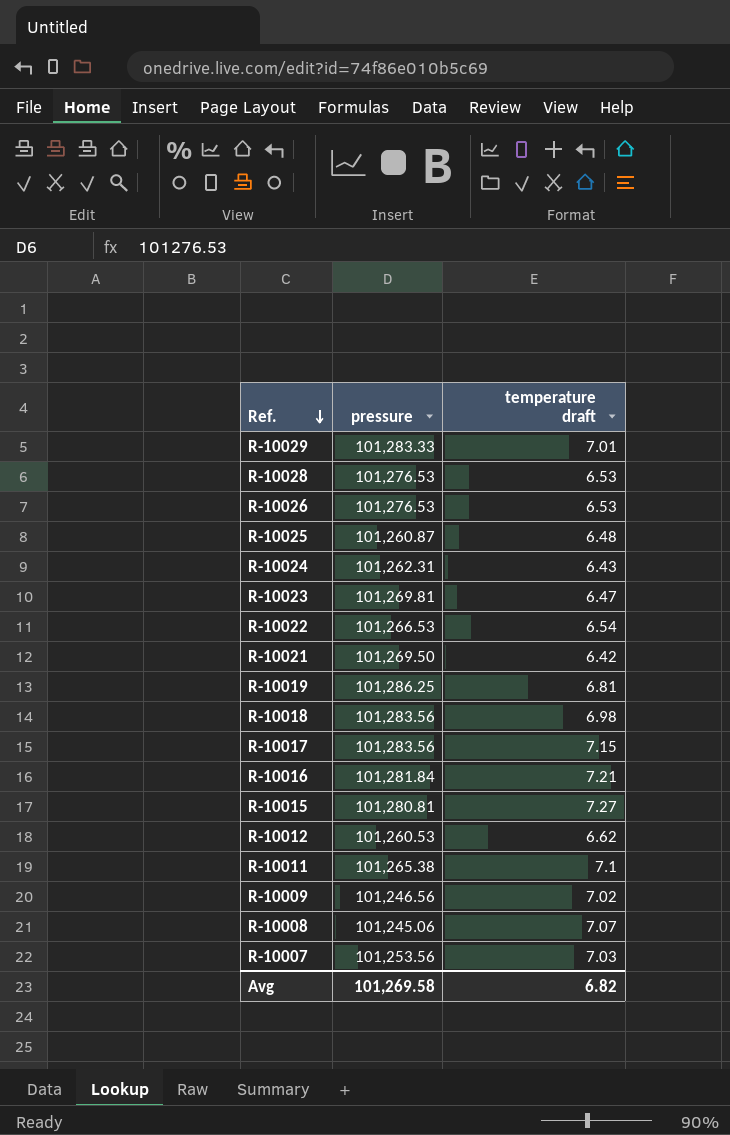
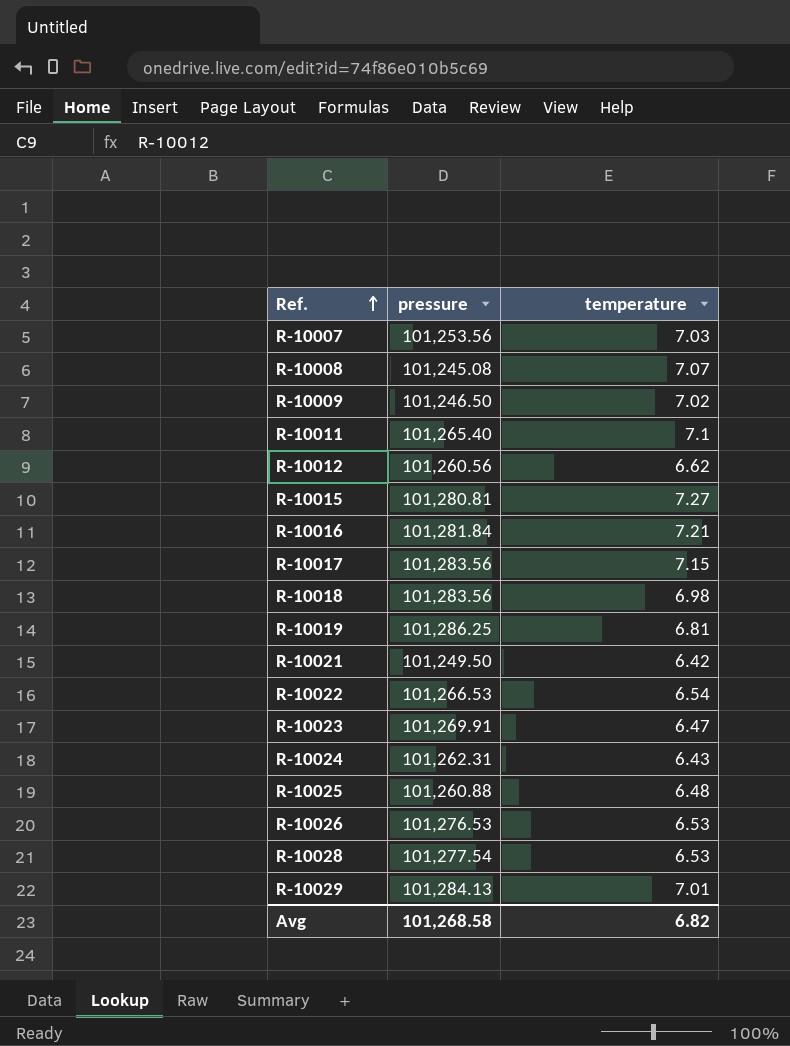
row order: Ref. descending -> Ref. ascending
column name: temperature draft -> temperature
R-10008 | pressure: 101,245.06 -> 101,245.08
R-10009 | pressure: 101,246.56 -> 101,246.50
R-10011 | pressure: 101,265.38 -> 101,265.40
R-10012 | pressure: 101,260.53 -> 101,260.56
R-10021 | pressure: 101,269.50 -> 101,249.50
R-10023 | pressure: 101,269.81 -> 101,269.91
R-10025 | pressure: 101,260.87 -> 101,260.88
R-10028 | pressure: 101,276.53 -> 101,277.54
R-10029 | pressure: 101,283.33 -> 101,284.13
Avg | pressure: 101,269.58 -> 101,268.58

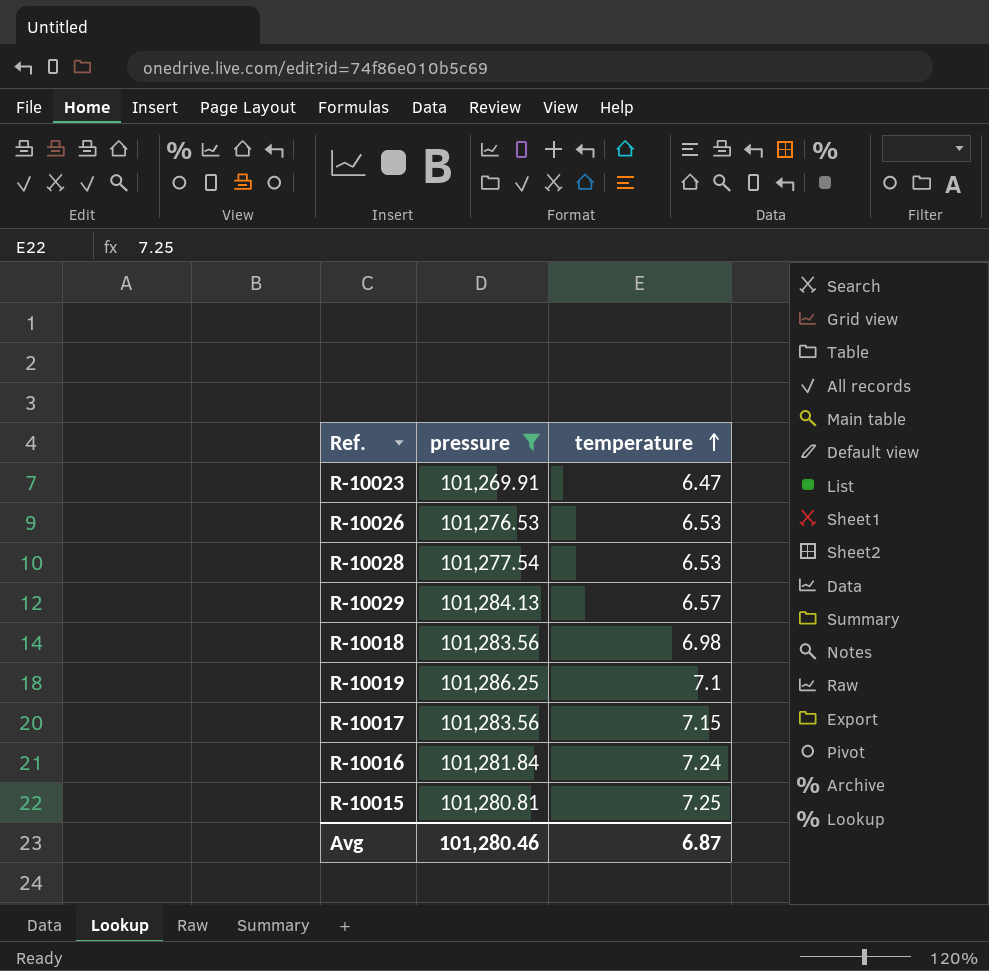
filter: none -> pressure >= 101,269.91
row order: Ref. ascending -> temperature ascending
R-10029 | temperature: 7.01 -> 6.57
R-10019 | temperature: 6.81 -> 7.1
R-10016 | temperature: 7.21 -> 7.24
R-10015 | temperature: 7.27 -> 7.25
Avg | pressure: 101,268.58 -> 101,280.46
Avg | temperature: 6.82 -> 6.87

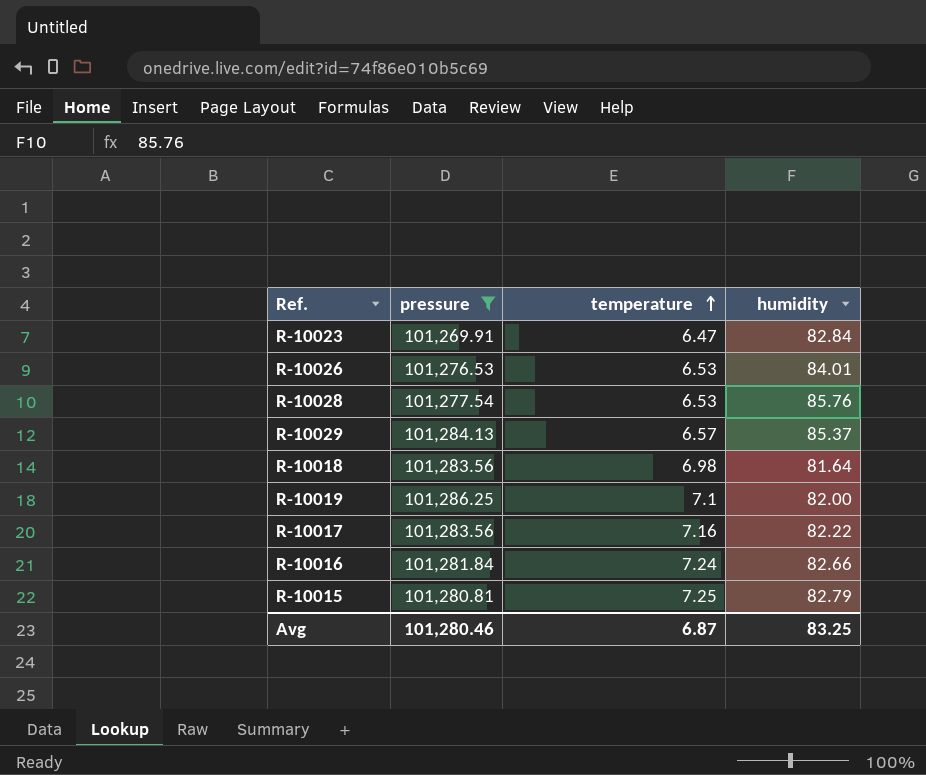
column humidity | position: none -> 4
R-10017 | temperature: 7.15 -> 7.16

